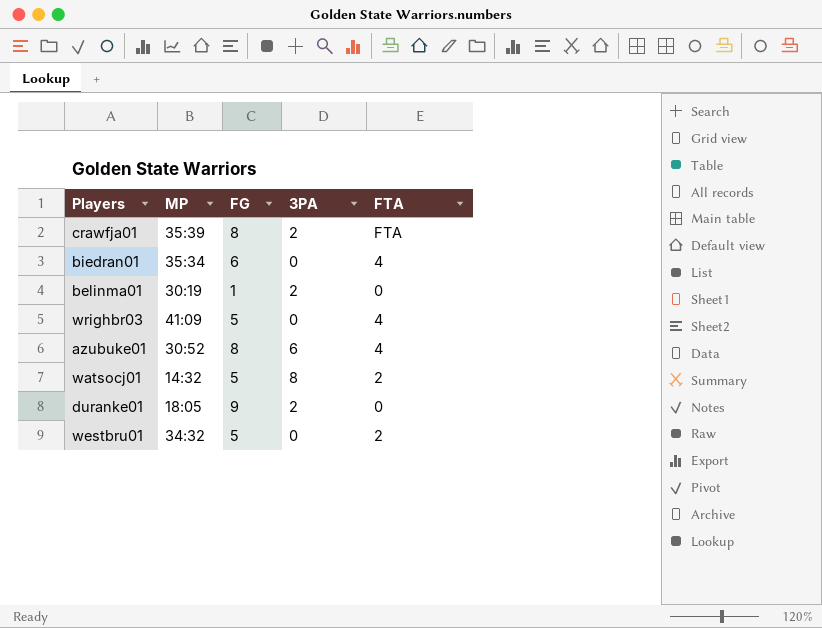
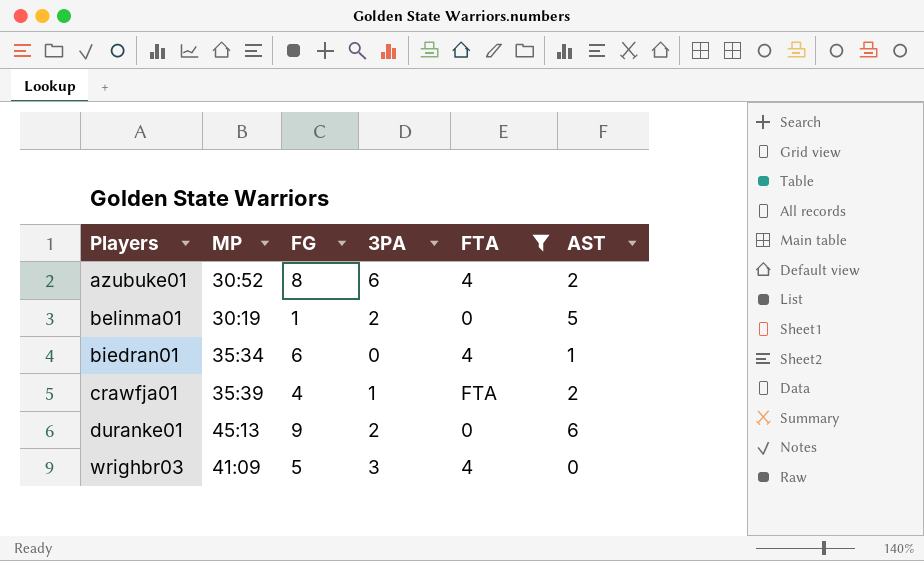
filter: none -> FTA != 2
row order: none -> Players ascending
column AST | position: none -> 6
crawfja01 | FG: 8 -> 4
crawfja01 | 3PA: 2 -> 1
duranke01 | MP: 18:05 -> 45:13
wrighbr03 | 3PA: 0 -> 3

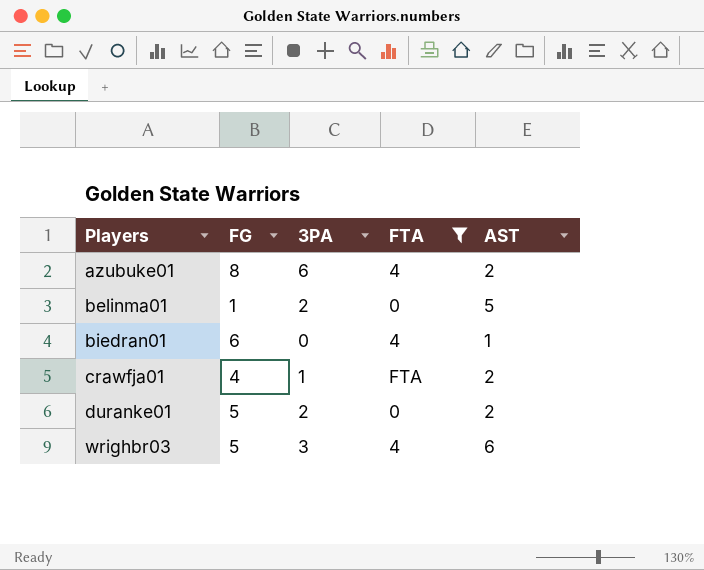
column MP | position: 2 -> none
duranke01 | FG: 9 -> 5
duranke01 | AST: 6 -> 2
wrighbr03 | AST: 0 -> 6

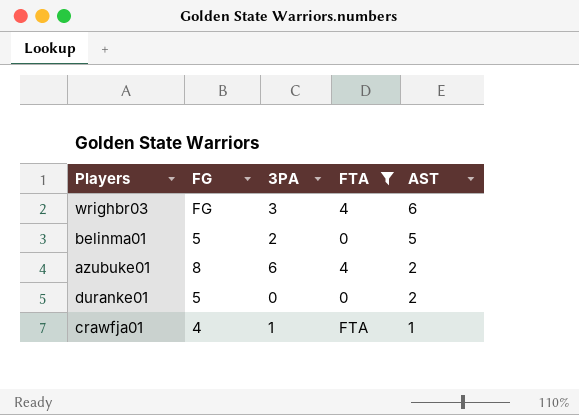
row order: Players ascending -> AST descending
row biedran01: 6 | 0 | 4 | 1 -> none
wrighbr03 | FG: 5 -> FG
belinma01 | FG: 1 -> 5
duranke01 | 3PA: 2 -> 0
crawfja01 | AST: 2 -> 1

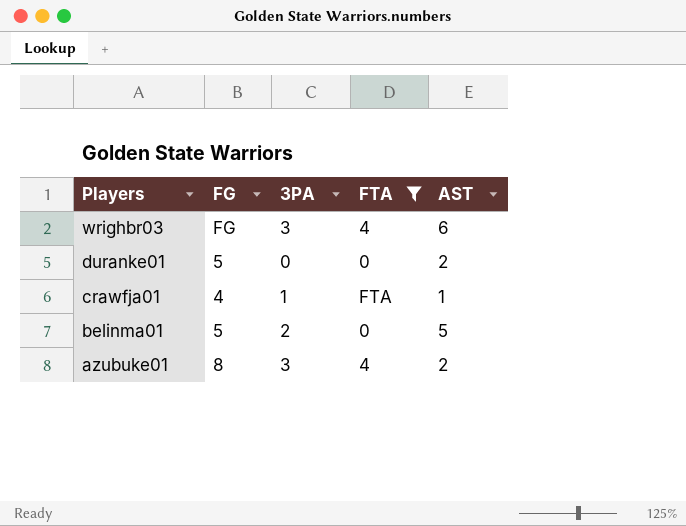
row order: AST descending -> Players descending
azubuke01 | 3PA: 6 -> 3

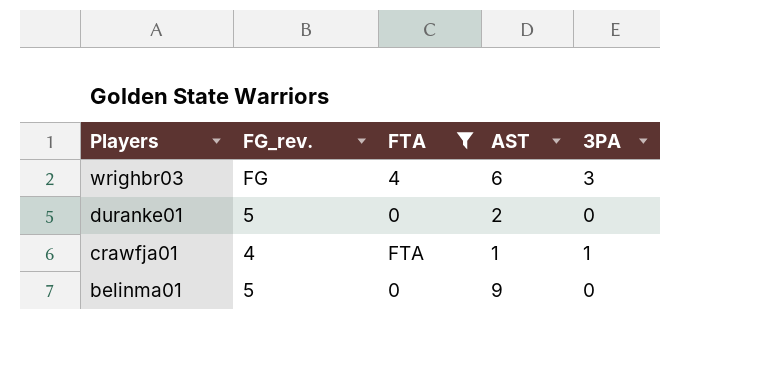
column name: FG -> FG_rev.
column 3PA | position: 3 -> 5
row azubuke01: 8 | 3 | 4 | 2 -> none
belinma01 | AST: 5 -> 9
belinma01 | 3PA: 2 -> 0

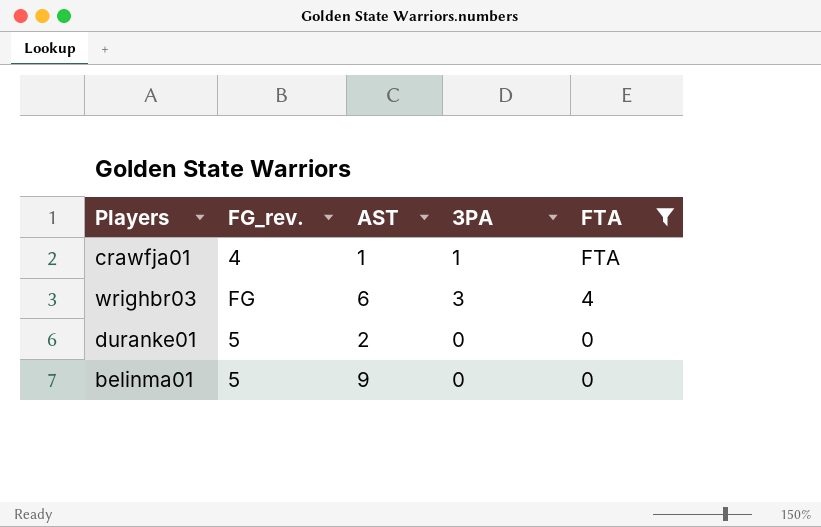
row order: Players descending -> FTA descending
column FTA | position: 3 -> 5

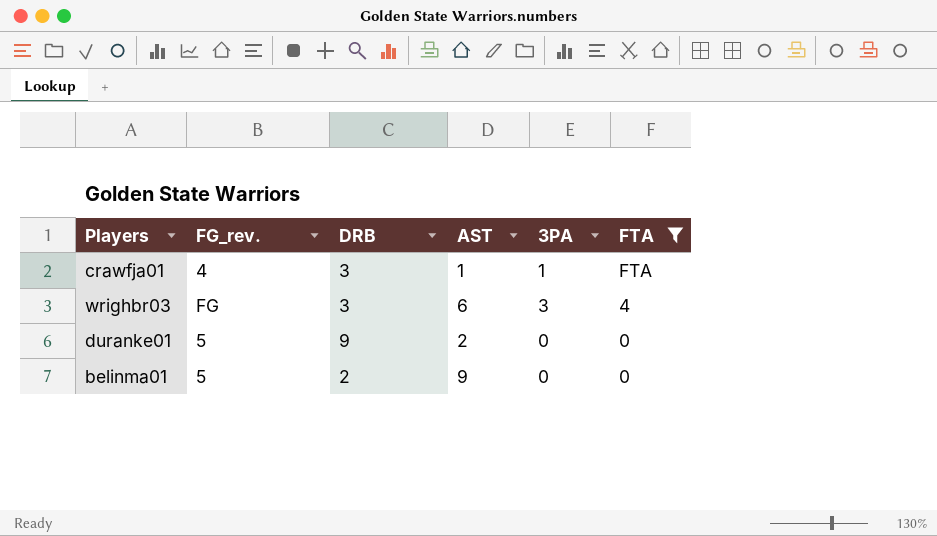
column DRB | position: none -> 3

